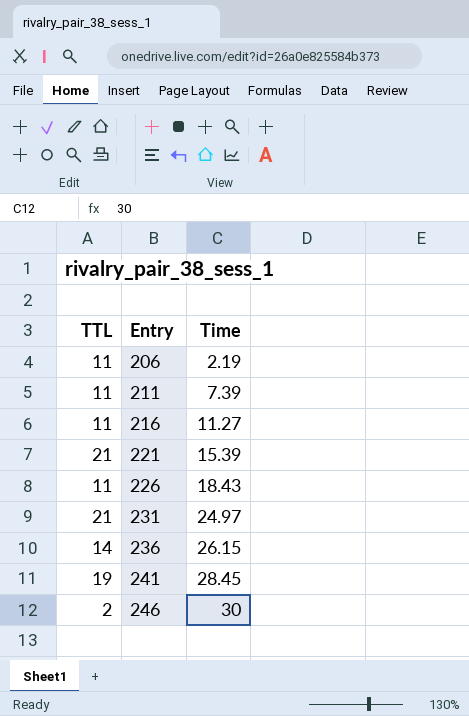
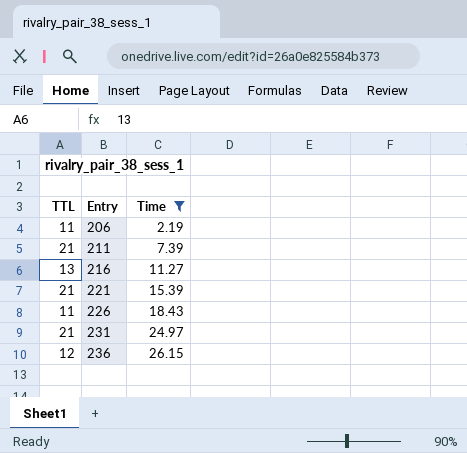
filter: none -> Time <= 26.15
211 | TTL: 11 -> 21
216 | TTL: 11 -> 13
236 | TTL: 14 -> 12

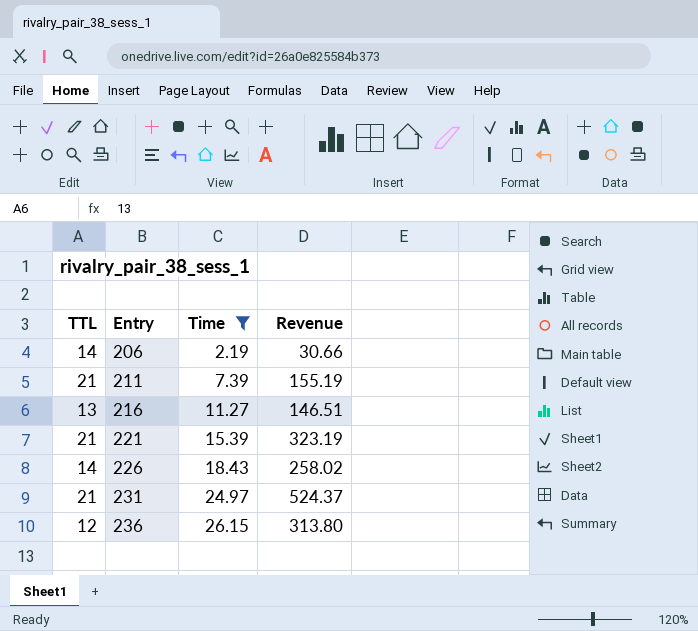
column Revenue | formula: none -> [TTL] * [Time]
206 | TTL: 11 -> 14
226 | TTL: 11 -> 14

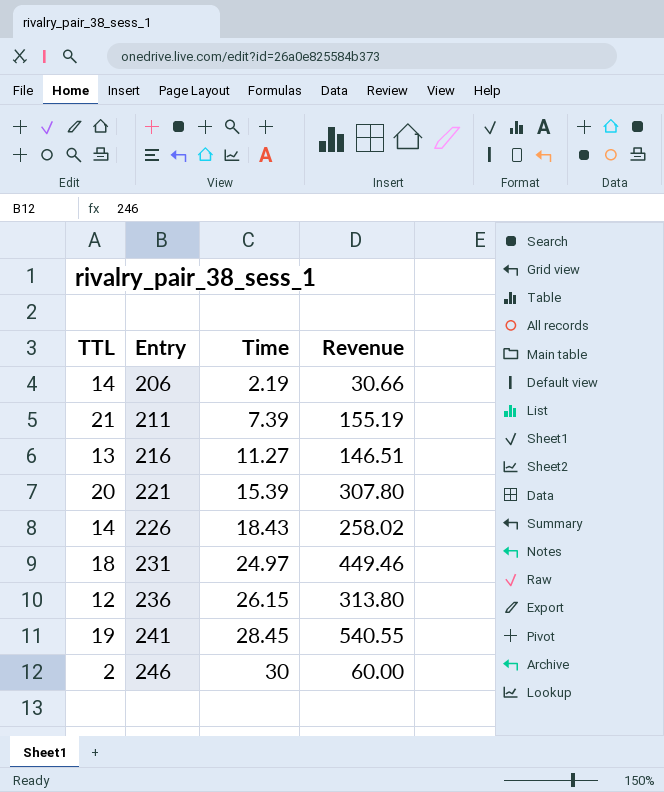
filter: Time <= 26.15 -> none
221 | TTL: 21 -> 20
221 | Revenue: 323.19 -> 307.80
231 | TTL: 21 -> 18
231 | Revenue: 524.37 -> 449.46

